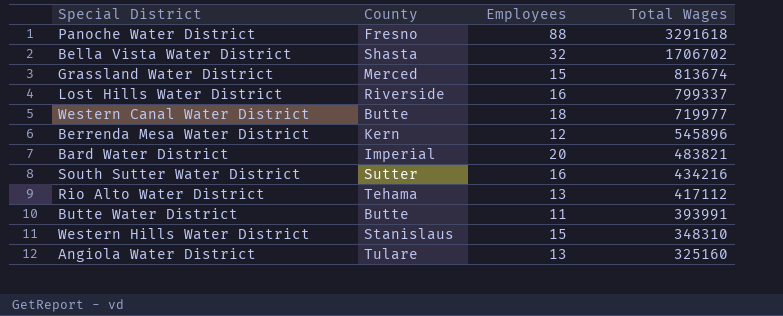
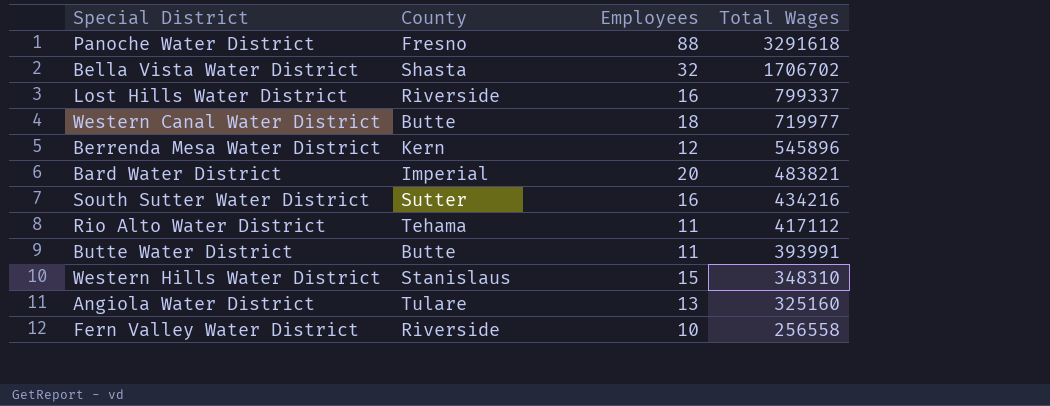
row Grassland Water District: Merced | 15 | 813674 -> none
Rio Alto Water District | Employees: 13 -> 11
row Fern Valley Water District: none -> Riverside | 10 | 256558

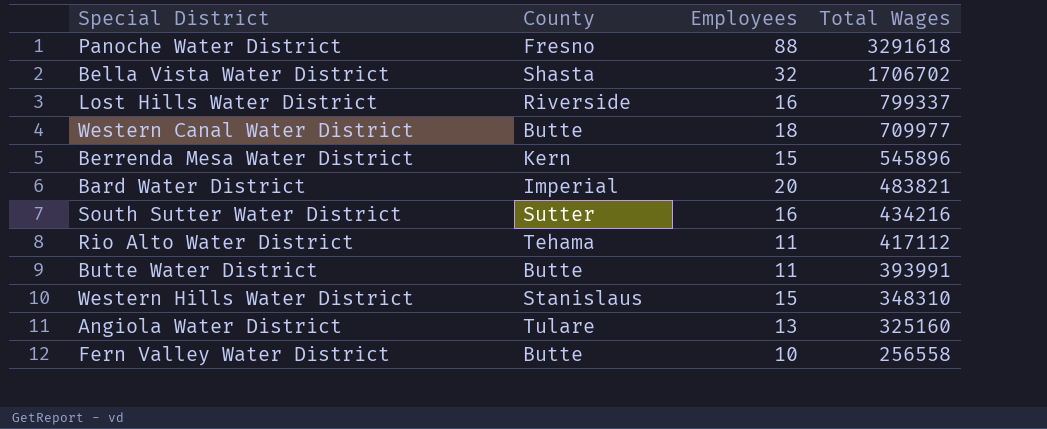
Western Canal Water District | Total Wages: 719977 -> 709977
Berrenda Mesa Water District | Employees: 12 -> 15
Fern Valley Water District | County: Riverside -> Butte

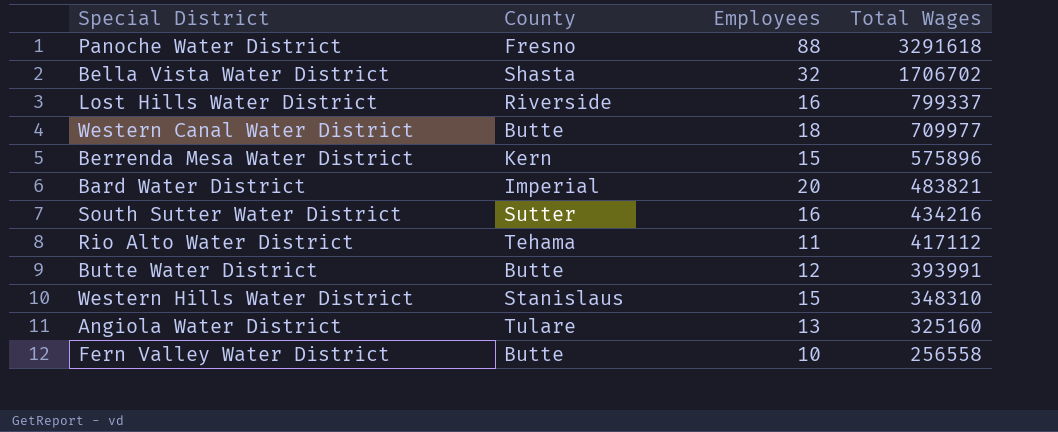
Berrenda Mesa Water District | Total Wages: 545896 -> 575896
Butte Water District | Employees: 11 -> 12

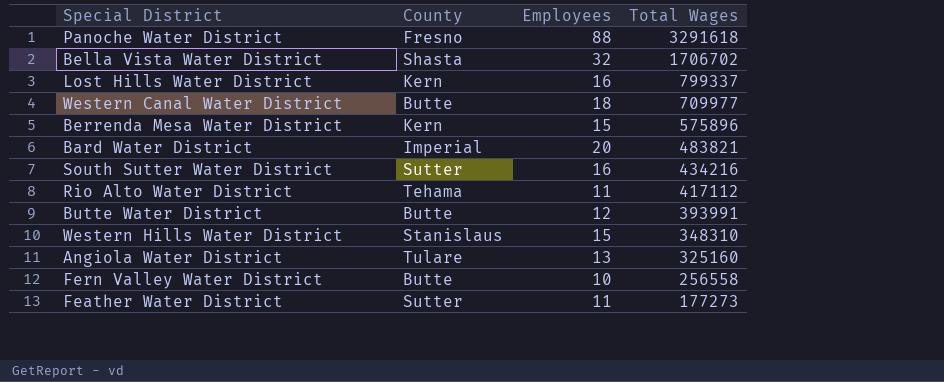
Lost Hills Water District | County: Riverside -> Kern
row Feather Water District: none -> Sutter | 11 | 177273

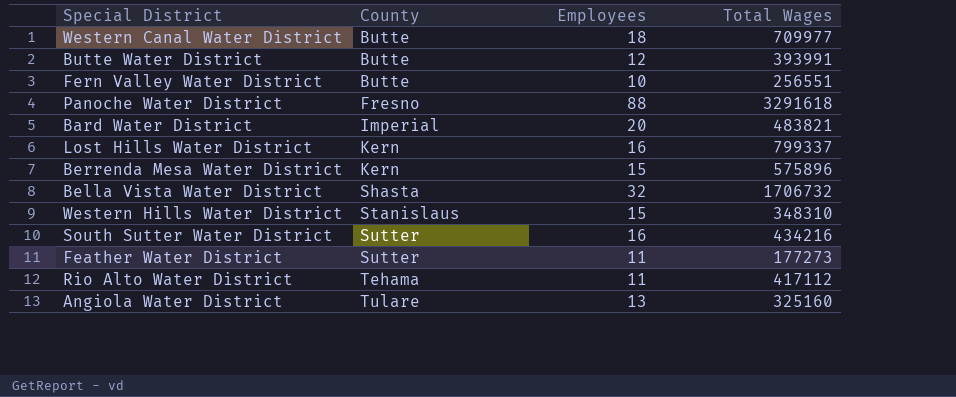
row order: Total Wages descending -> County ascending
Fern Valley Water District | Total Wages: 256558 -> 256551
Bella Vista Water District | Total Wages: 1706702 -> 1706732

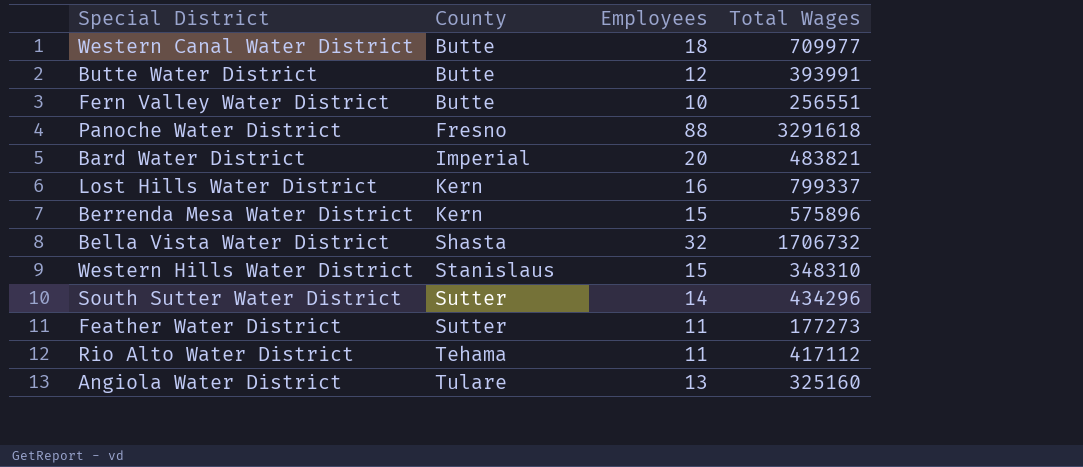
South Sutter Water District | Employees: 16 -> 14
South Sutter Water District | Total Wages: 434216 -> 434296

